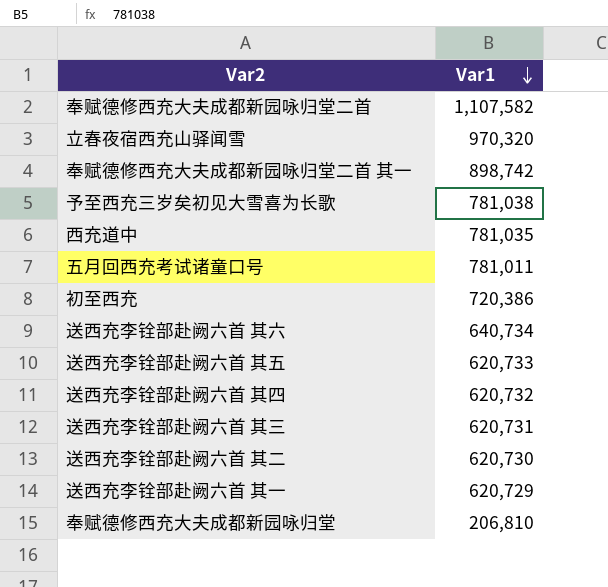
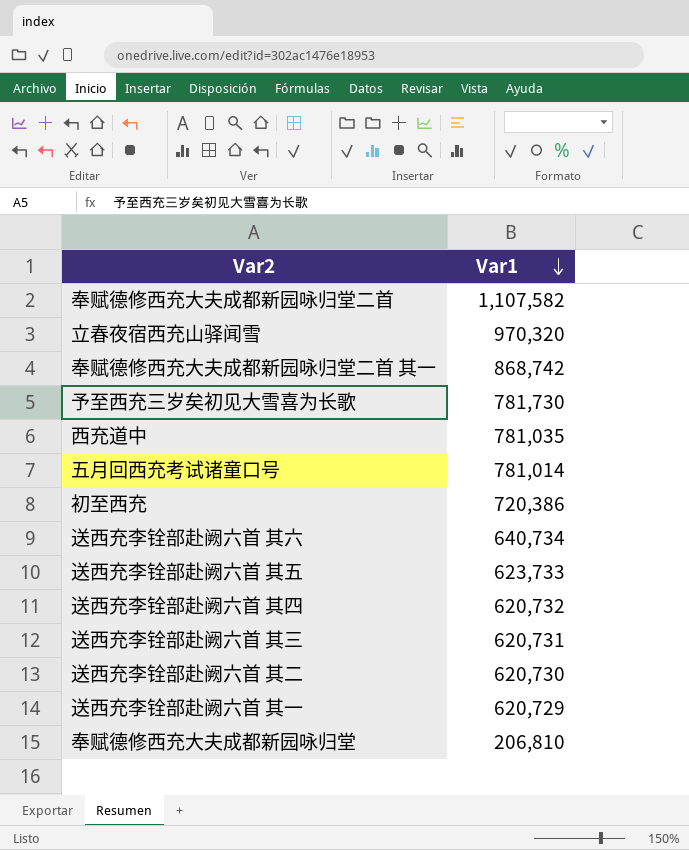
奉赋德修西充大夫成都新园咏归堂二首 其一 | Var1: 898,742 -> 868,742
予至西充三岁矣初见大雪喜为长歌 | Var1: 781,038 -> 781,730
五月回西充考试诸童口号 | Var1: 781,011 -> 781,014
送西充李铨部赴阙六首 其五 | Var1: 620,733 -> 623,733

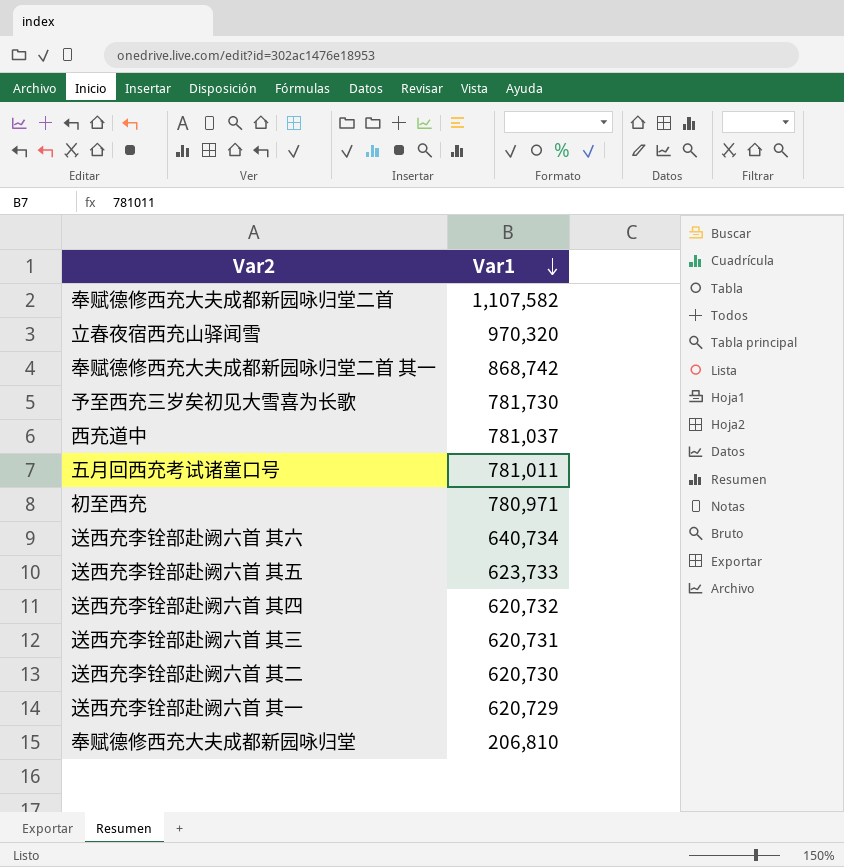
西充道中 | Var1: 781,035 -> 781,037
五月回西充考试诸童口号 | Var1: 781,014 -> 781,011
初至西充 | Var1: 720,386 -> 780,971

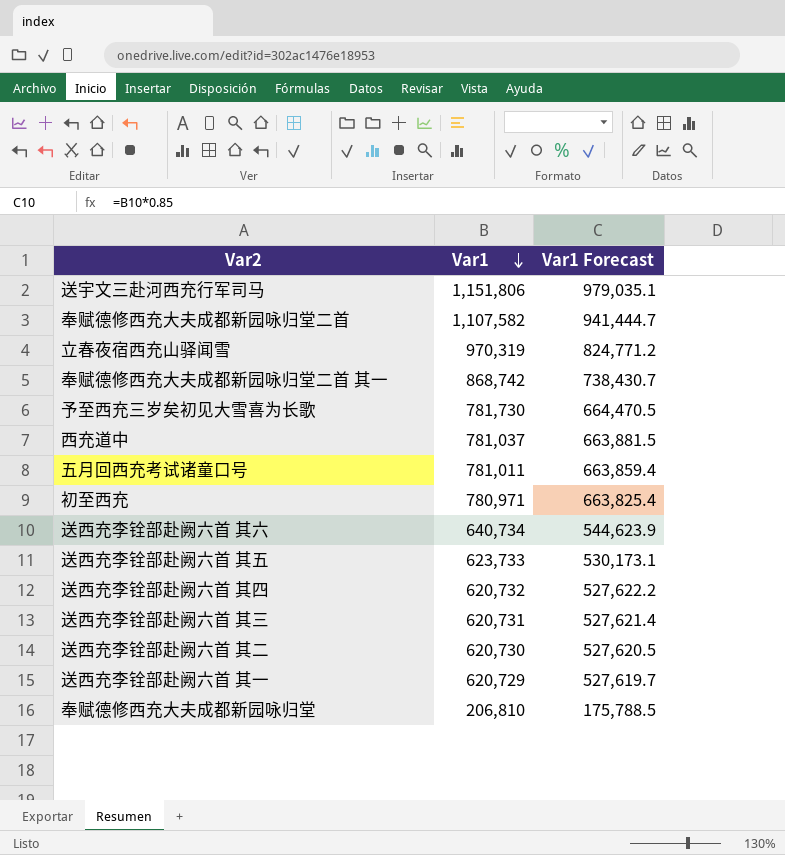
column Var1 Forecast | formula: none -> [Var1] * 0.85
row 送宇文三赴河西充行军司马: none -> 1,151,806 | 979,035.1
立春夜宿西充山驿闻雪 | Var1: 970,320 -> 970,319

